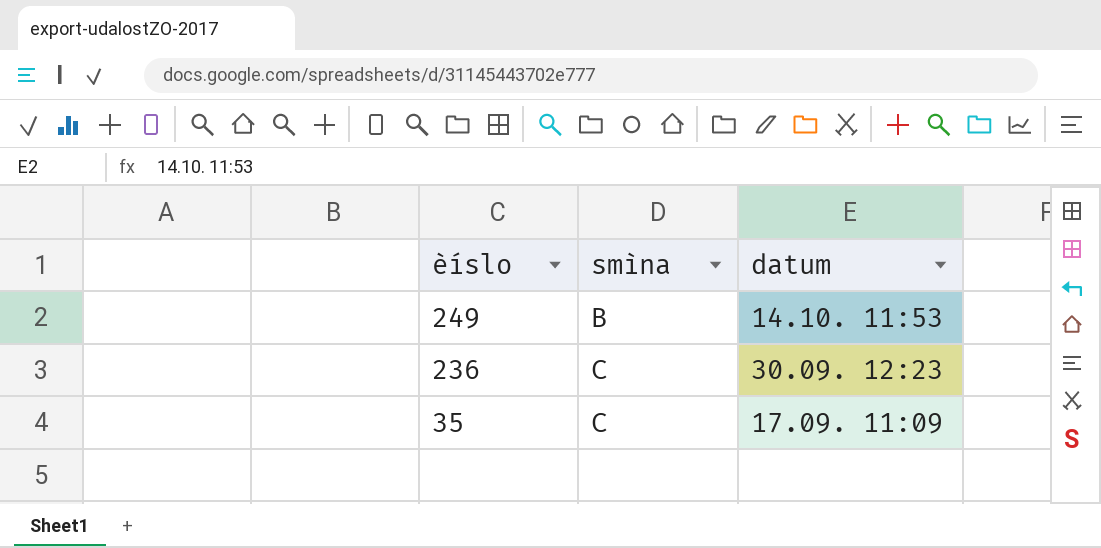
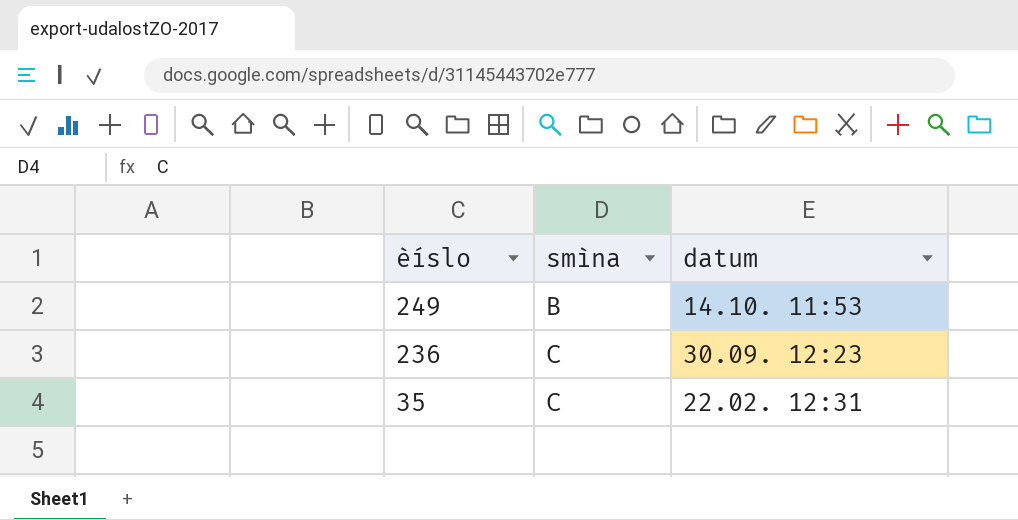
35 | datum: 17.09. 11:09 -> 22.02. 12:31

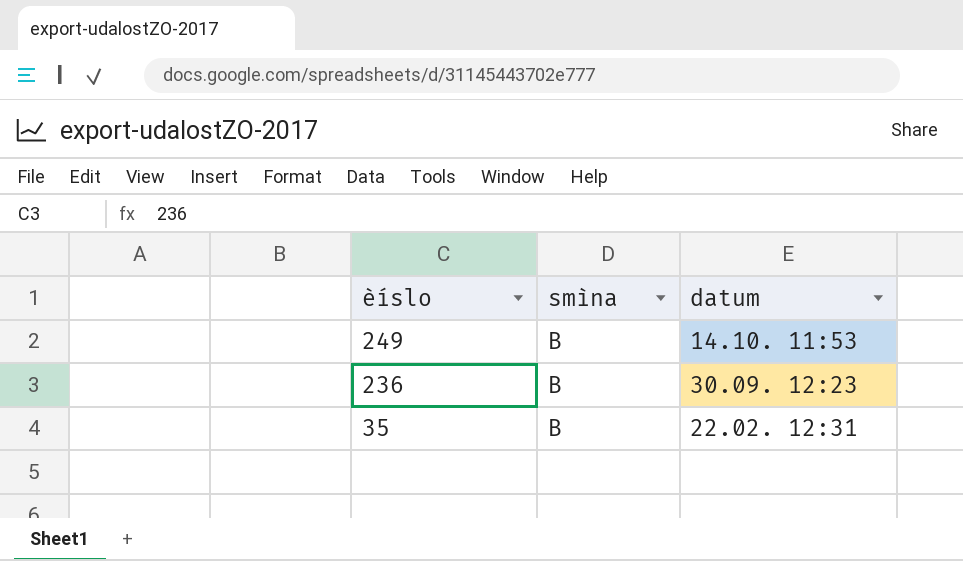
236 | smìna: C -> B
35 | smìna: C -> B

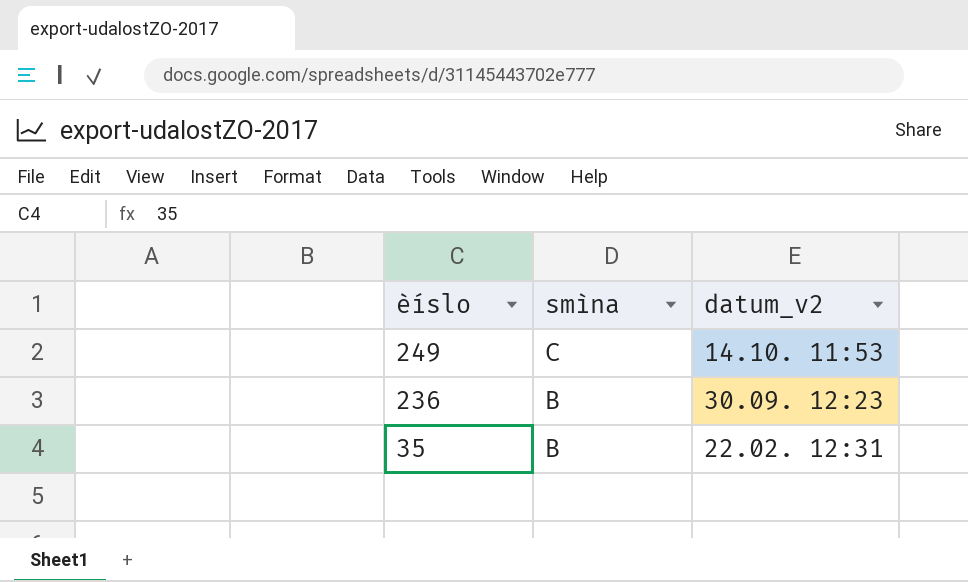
column name: datum -> datum_v2
249 | smìna: B -> C

